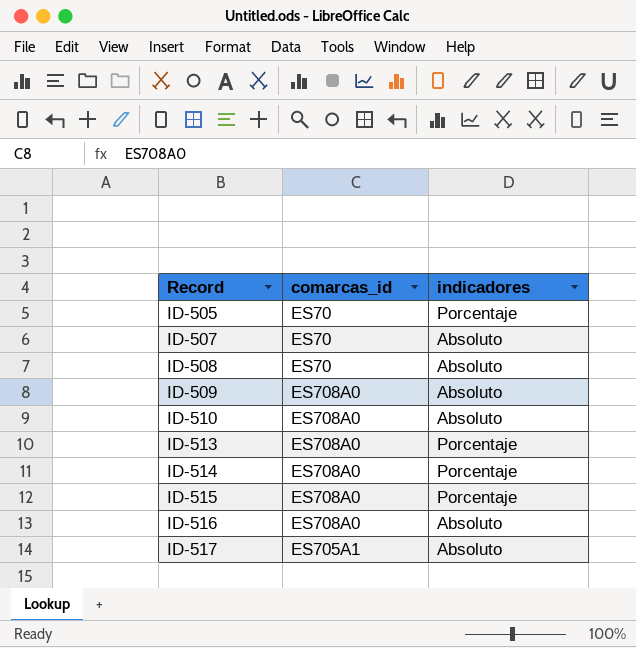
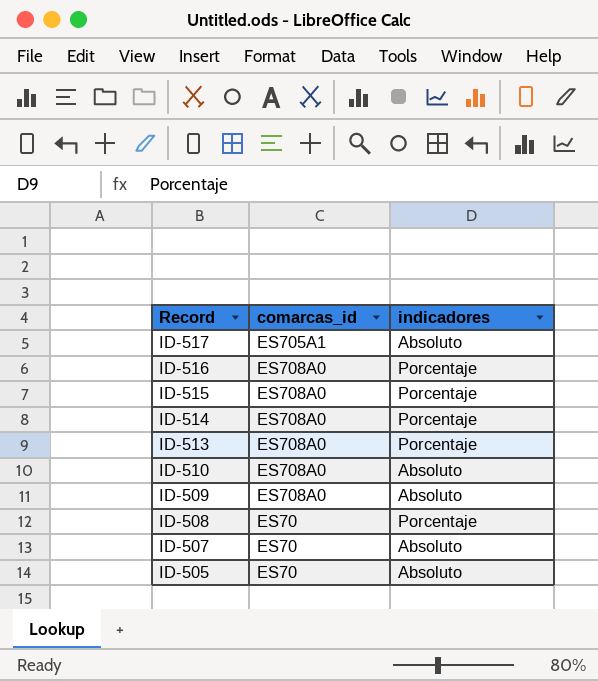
row order: Record ascending -> Record descending
ID-516 | indicadores: Absoluto -> Porcentaje
ID-508 | indicadores: Absoluto -> Porcentaje
ID-505 | indicadores: Porcentaje -> Absoluto

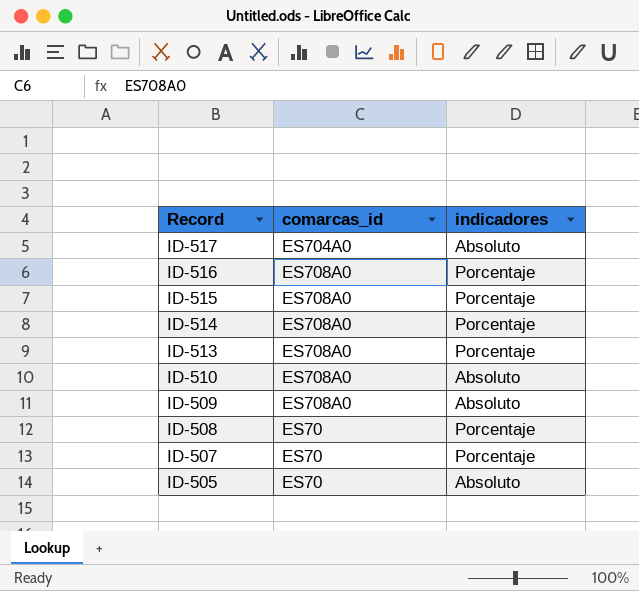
ID-517 | comarcas_id: ES705A1 -> ES704A0
ID-507 | indicadores: Absoluto -> Porcentaje

